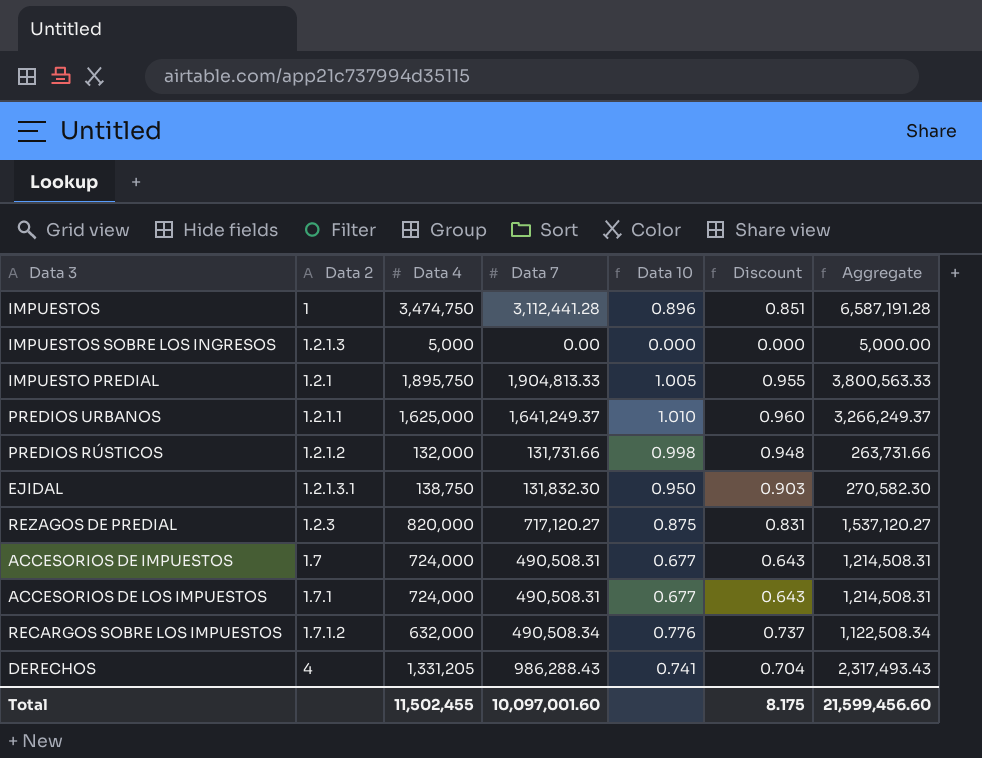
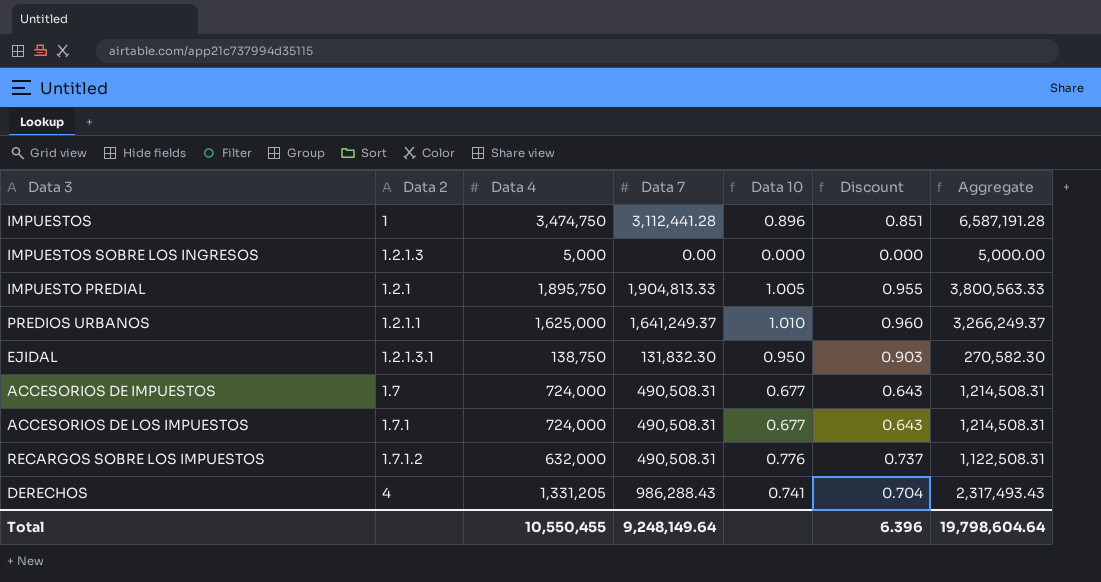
row PREDIOS RÚSTICOS: 1.2.1.2 | 132,000 | 131,731.66 | 0.998 | 0.948 | 263,731.66 -> none
row REZAGOS DE PREDIAL: 1.2.3 | 820,000 | 717,120.27 | 0.875 | 0.831 | 1,537,120.27 -> none
RECARGOS SOBRE LOS IMPUESTOS | Data 7: 490,508.34 -> 490,508.31
RECARGOS SOBRE LOS IMPUESTOS | Aggregate: 1,122,508.34 -> 1,122,508.31
Total | Data 4: 11,502,455 -> 10,550,455
Total | Data 7: 10,097,001.60 -> 9,248,149.64
Total | Discount: 8.175 -> 6.396
Total | Aggregate: 21,599,456.60 -> 19,798,604.64

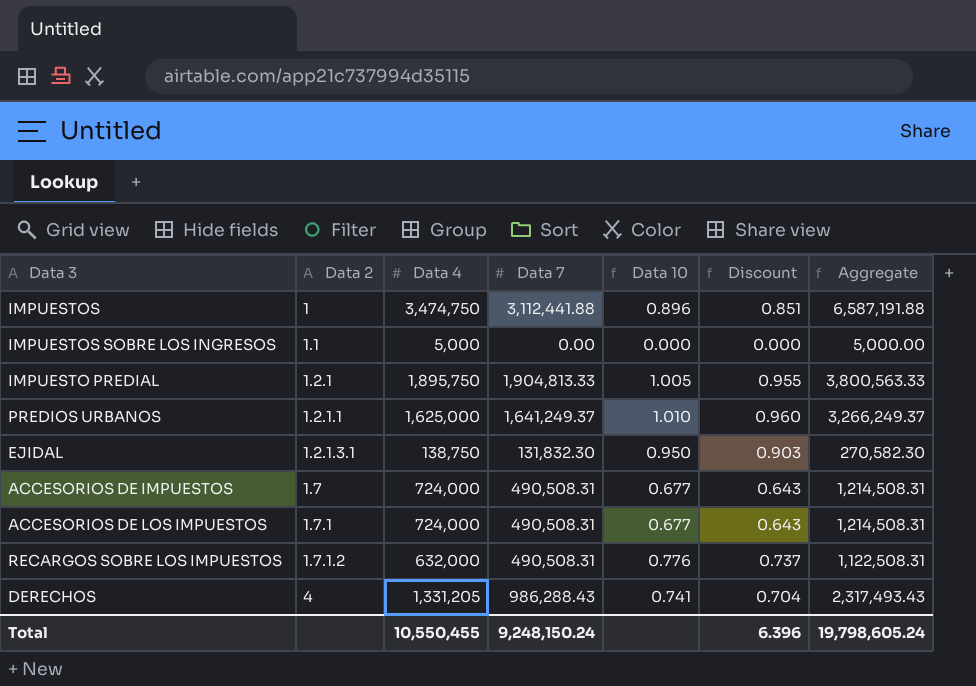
IMPUESTOS | Data 7: 3,112,441.28 -> 3,112,441.88
IMPUESTOS | Aggregate: 6,587,191.28 -> 6,587,191.88
IMPUESTOS SOBRE LOS INGRESOS | Data 2: 1.2.1.3 -> 1.1
Total | Data 7: 9,248,149.64 -> 9,248,150.24
Total | Aggregate: 19,798,604.64 -> 19,798,605.24

